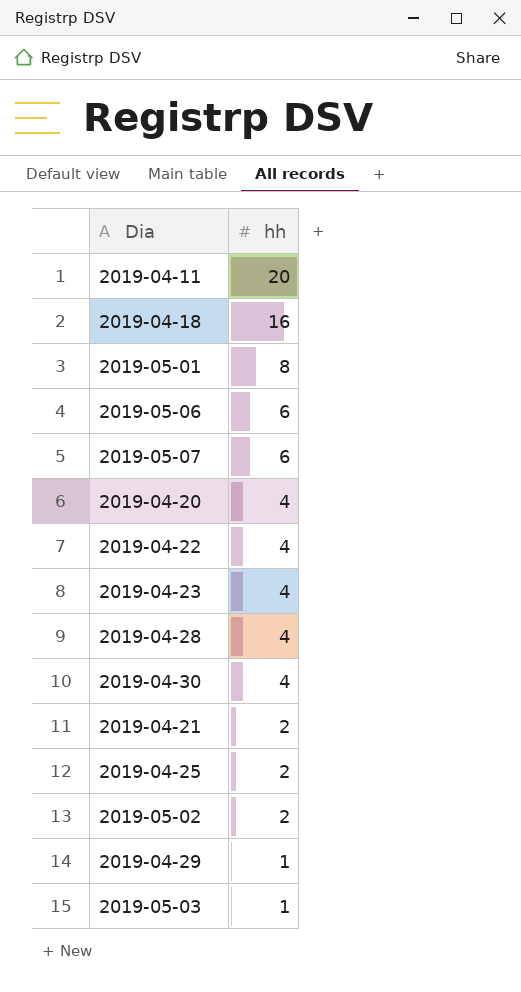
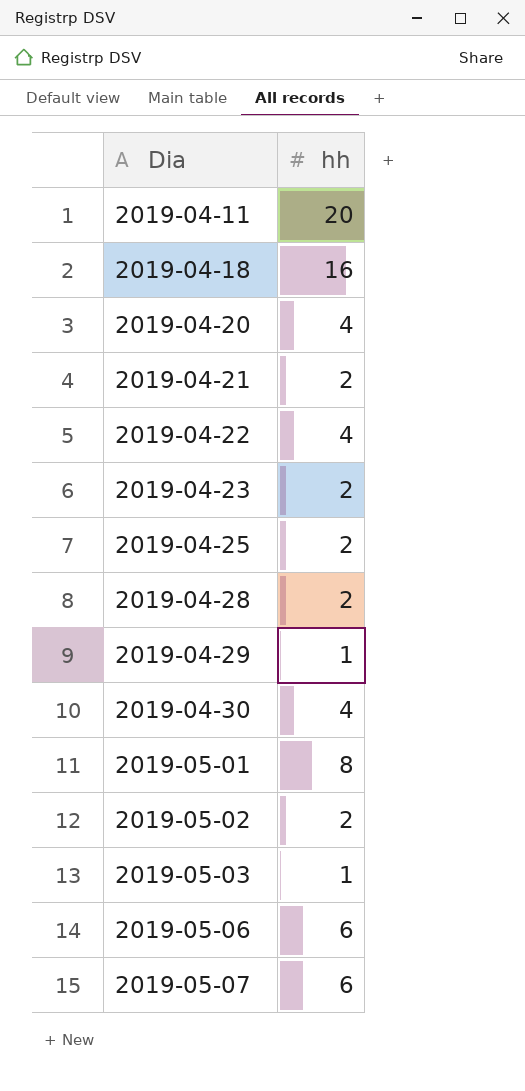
row order: hh descending -> Dia ascending
2019-04-23 | hh: 4 -> 2
2019-04-28 | hh: 4 -> 2

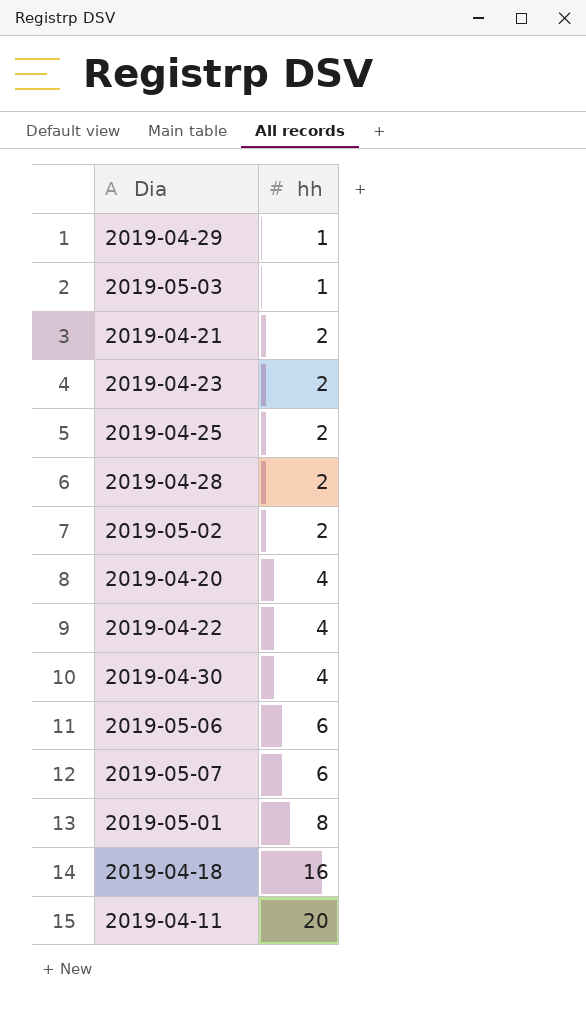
row order: Dia ascending -> hh ascending

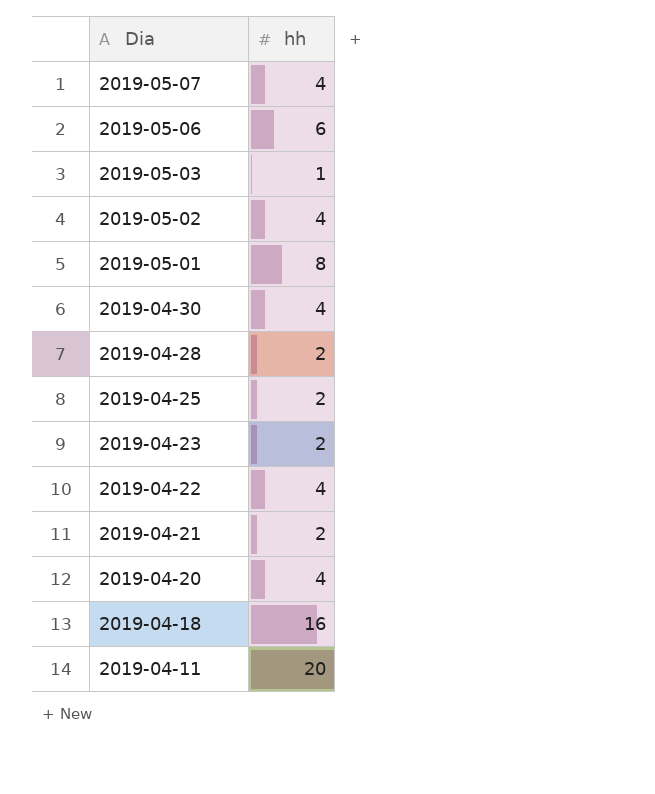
row order: hh ascending -> Dia descending
row 2019-04-29: 1 -> none
2019-05-07 | hh: 6 -> 4
2019-05-02 | hh: 2 -> 4

